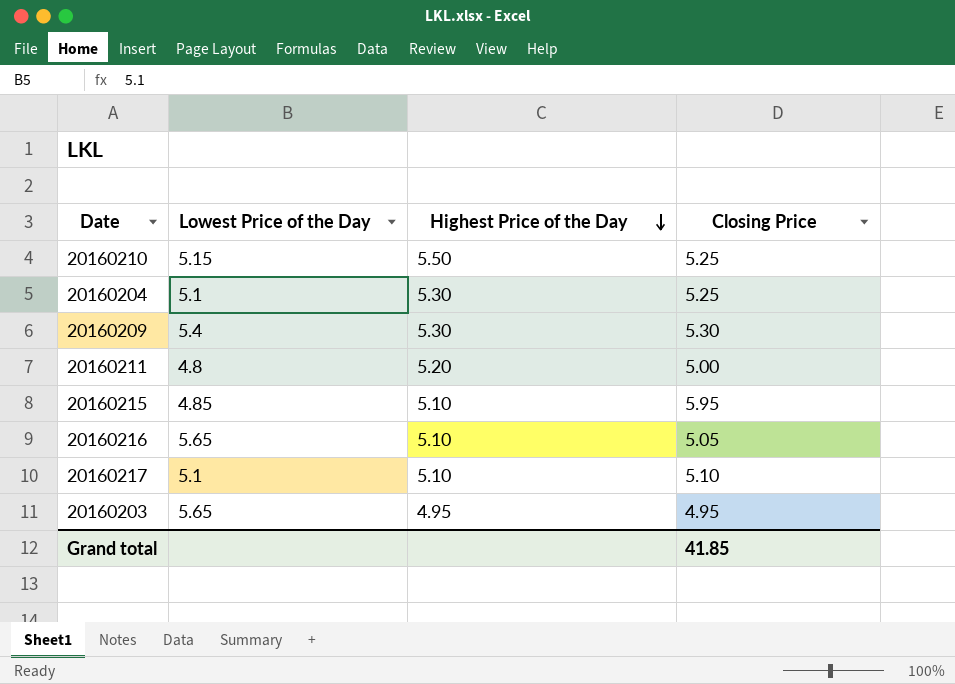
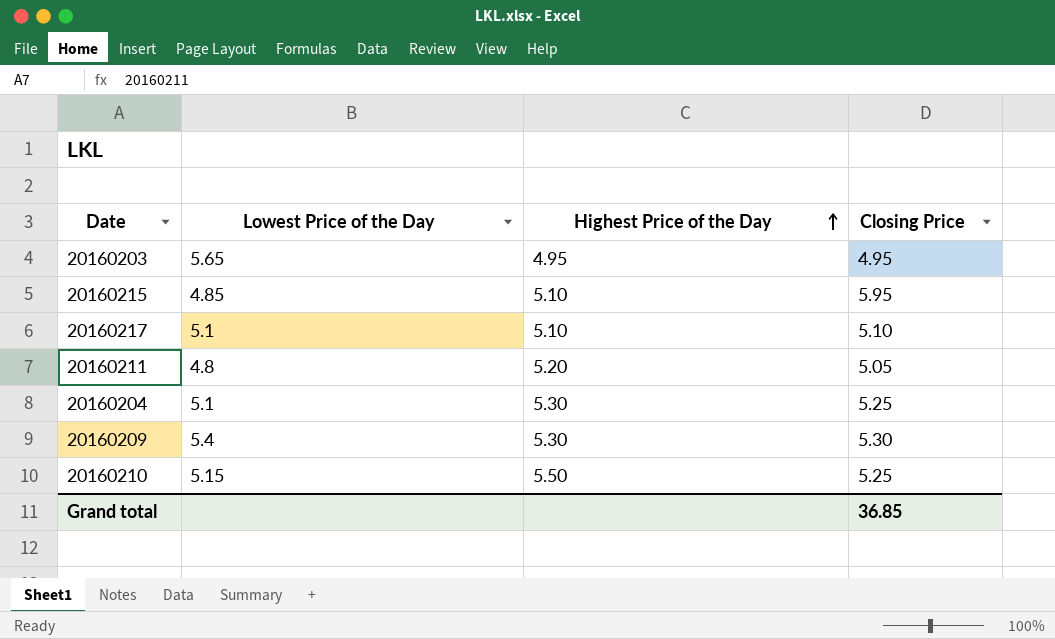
row order: Highest Price of the Day descending -> Highest Price of the Day ascending
row 20160216: 5.65 | 5.10 | 5.05 -> none
20160211 | Closing Price: 5.00 -> 5.05
Grand total | Closing Price: 41.85 -> 36.85

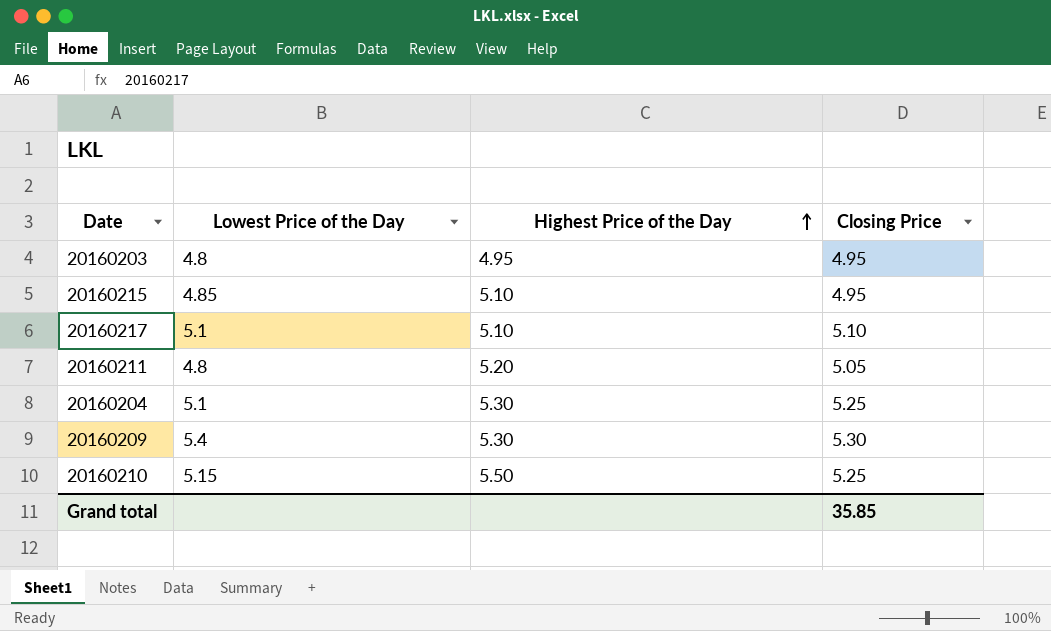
20160203 | Lowest Price of the Day: 5.65 -> 4.8
20160215 | Closing Price: 5.95 -> 4.95
Grand total | Closing Price: 36.85 -> 35.85

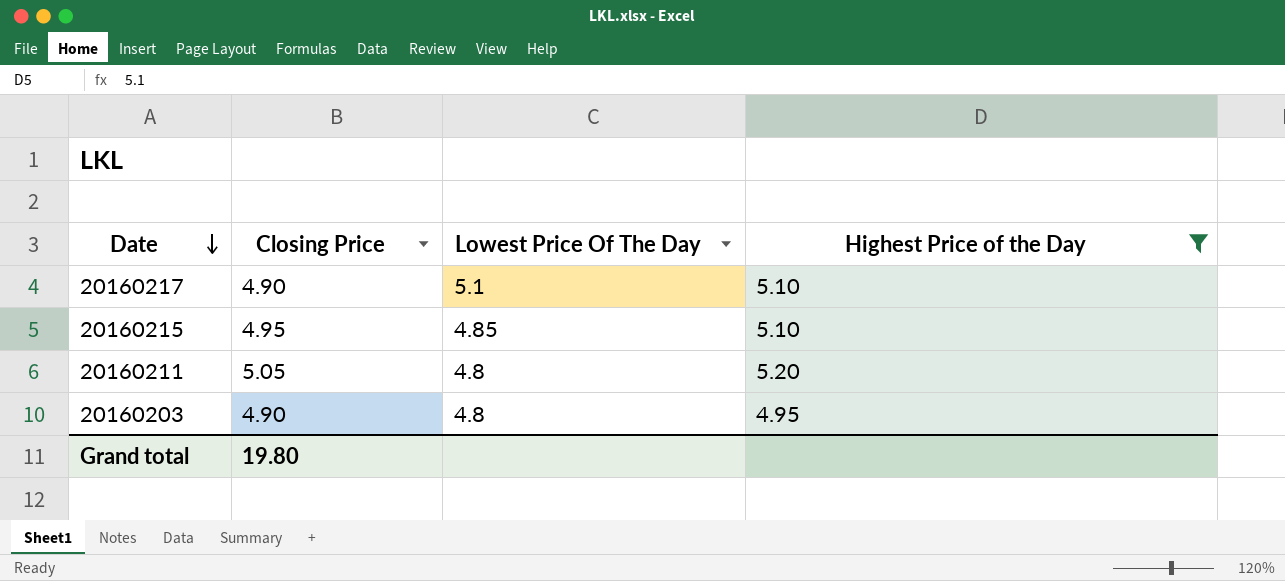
filter: none -> Highest Price of the Day <= 5.20
row order: Highest Price of the Day ascending -> Date descending
column Closing Price | position: 4 -> 2
column name: Lowest Price of the Day -> Lowest Price Of The Day
20160217 | Closing Price: 5.10 -> 4.90
20160203 | Closing Price: 4.95 -> 4.90
Grand total | Closing Price: 35.85 -> 19.80

